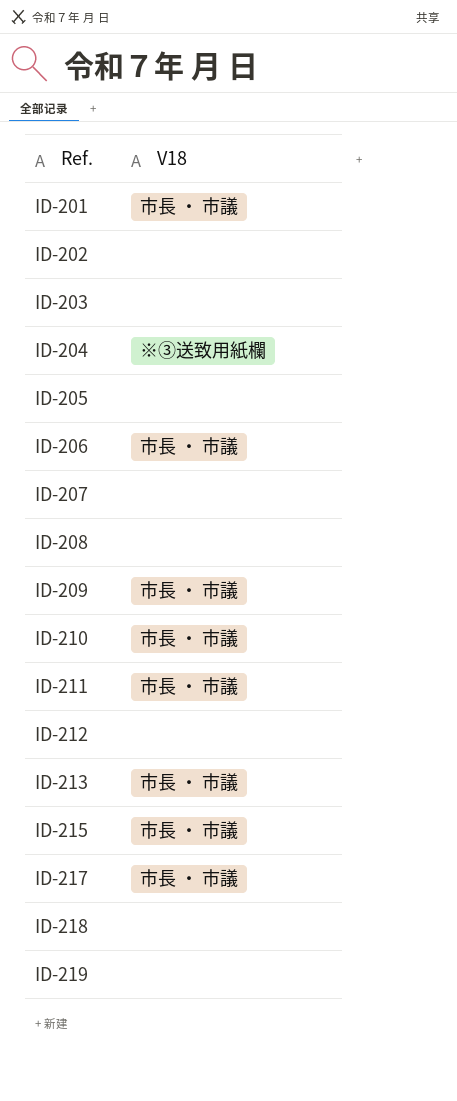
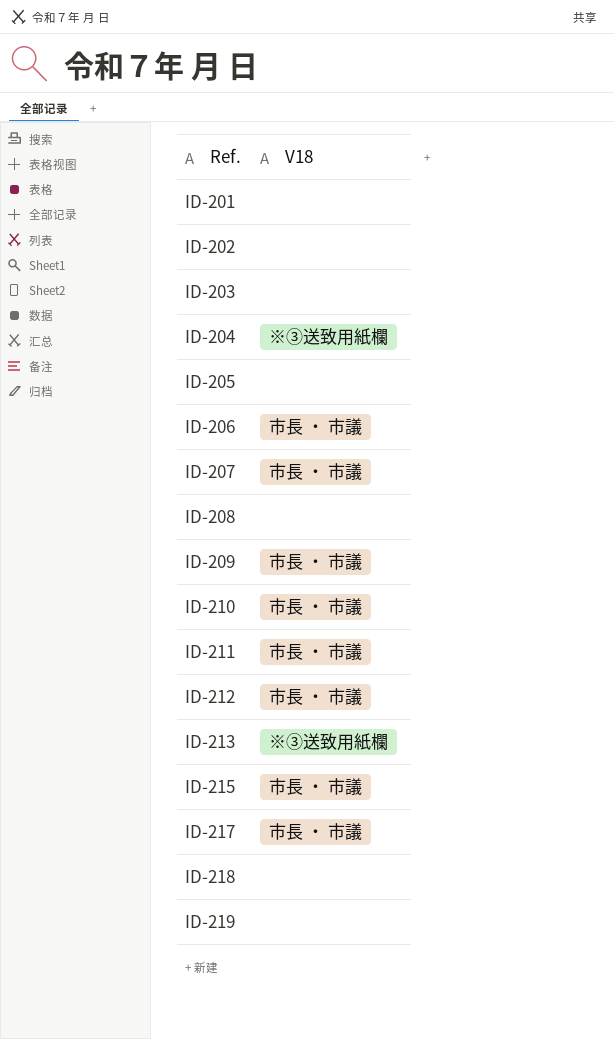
ID-201 | V18: 市長 ・ 市議 -> none
ID-207 | V18: none -> 市長 ・ 市議
ID-212 | V18: none -> 市長 ・ 市議
ID-213 | V18: 市長 ・ 市議 -> ※③送致用紙欄

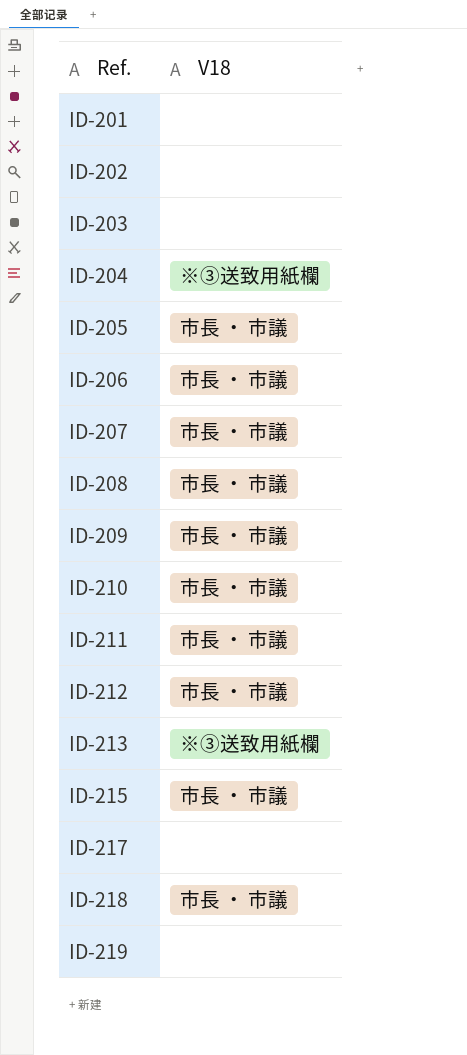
ID-205 | V18: none -> 市長 ・ 市議
ID-208 | V18: none -> 市長 ・ 市議
ID-217 | V18: 市長 ・ 市議 -> none
ID-218 | V18: none -> 市長 ・ 市議

